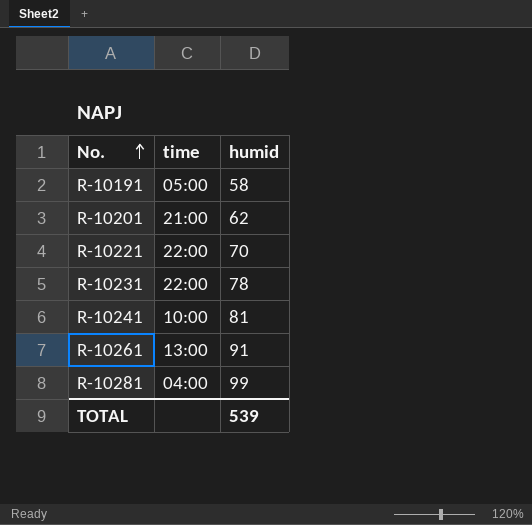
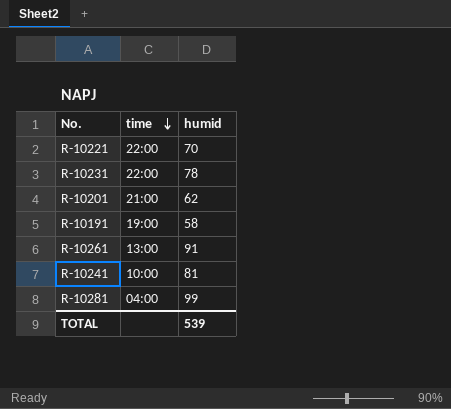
row order: No. ascending -> time descending
R-10191 | time: 05:00 -> 19:00

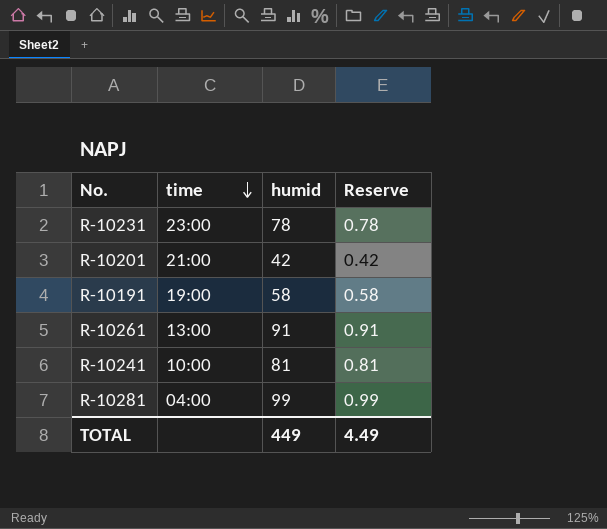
column Reserve | formula: none -> [humid] * 0.01
row R-10221: 22:00 | 70 -> none
R-10231 | time: 22:00 -> 23:00
R-10201 | humid: 62 -> 42
TOTAL | humid: 539 -> 449

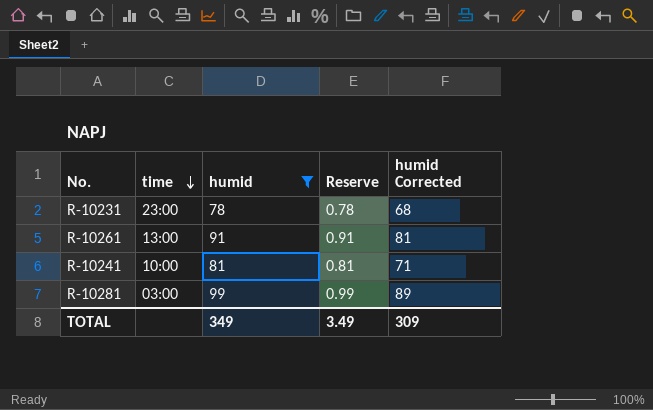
filter: none -> humid >= 78
column humid Corrected | formula: none -> [humid] - 10
R-10281 | time: 04:00 -> 03:00
TOTAL | humid: 449 -> 349
TOTAL | Reserve: 4.49 -> 3.49

